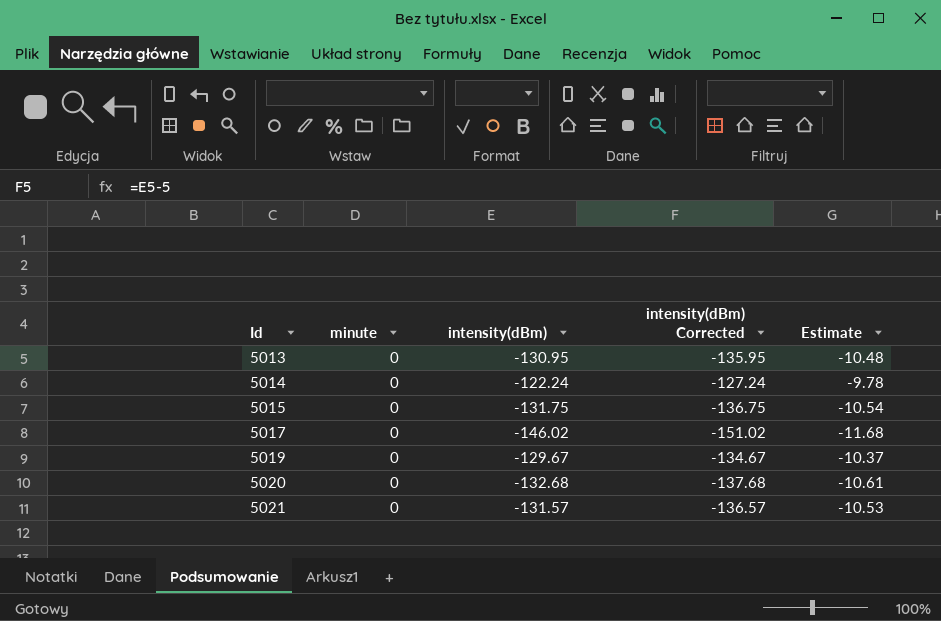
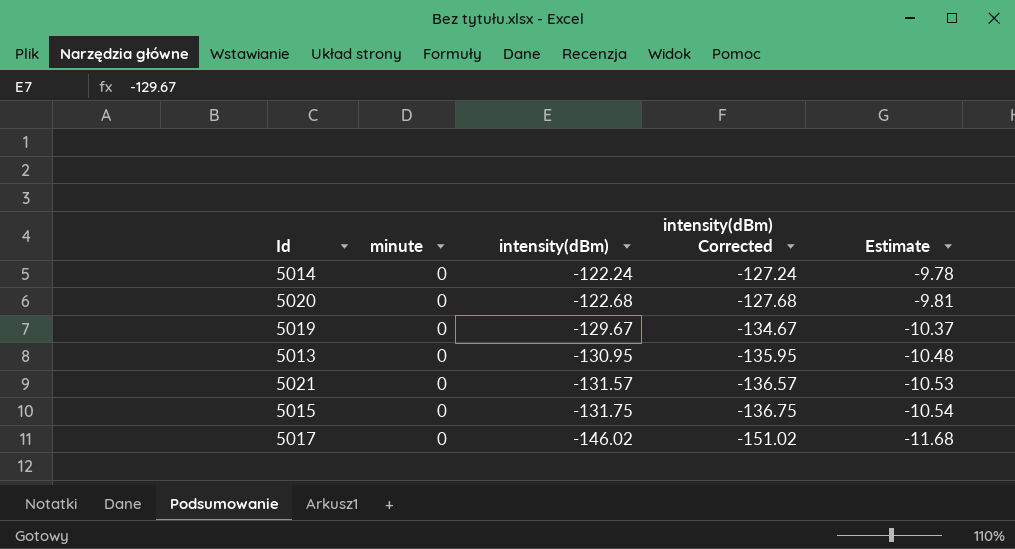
row order: Id ascending -> intensity(dBm) descending
5020 | intensity(dBm): -132.68 -> -122.68
5020 | intensity(dBm) Corrected: -137.68 -> -127.68
5020 | Estimate: -10.61 -> -9.81

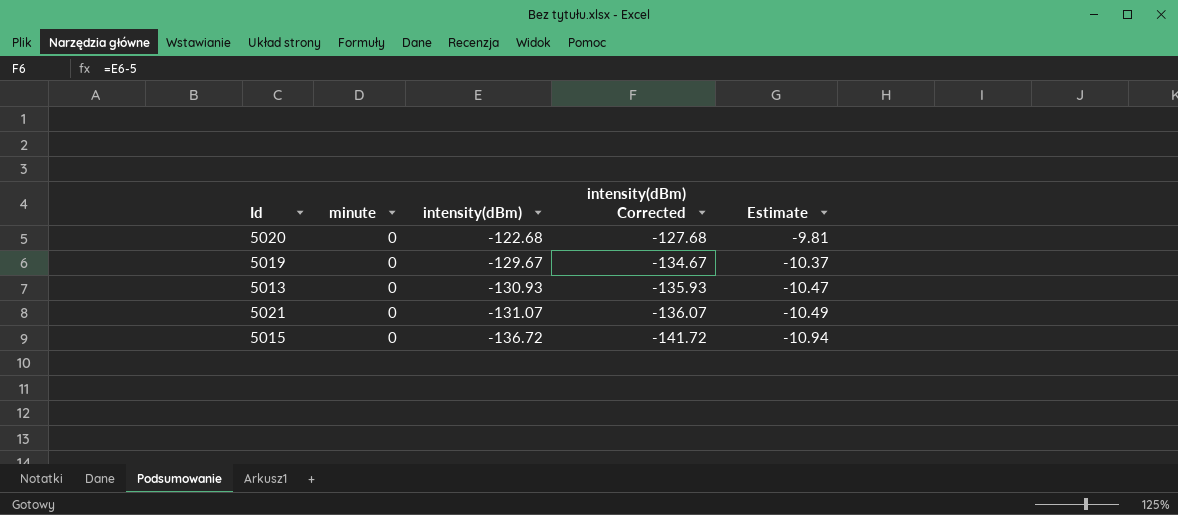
row 5014: 0 | -122.24 | -127.24 | -9.78 -> none
row 5017: 0 | -146.02 | -151.02 | -11.68 -> none
5013 | intensity(dBm): -130.95 -> -130.93
5013 | intensity(dBm) Corrected: -135.95 -> -135.93
5013 | Estimate: -10.48 -> -10.47
5021 | intensity(dBm): -131.57 -> -131.07
5021 | intensity(dBm) Corrected: -136.57 -> -136.07
5021 | Estimate: -10.53 -> -10.49
5015 | intensity(dBm): -131.75 -> -136.72
5015 | intensity(dBm) Corrected: -136.75 -> -141.72
5015 | Estimate: -10.54 -> -10.94

